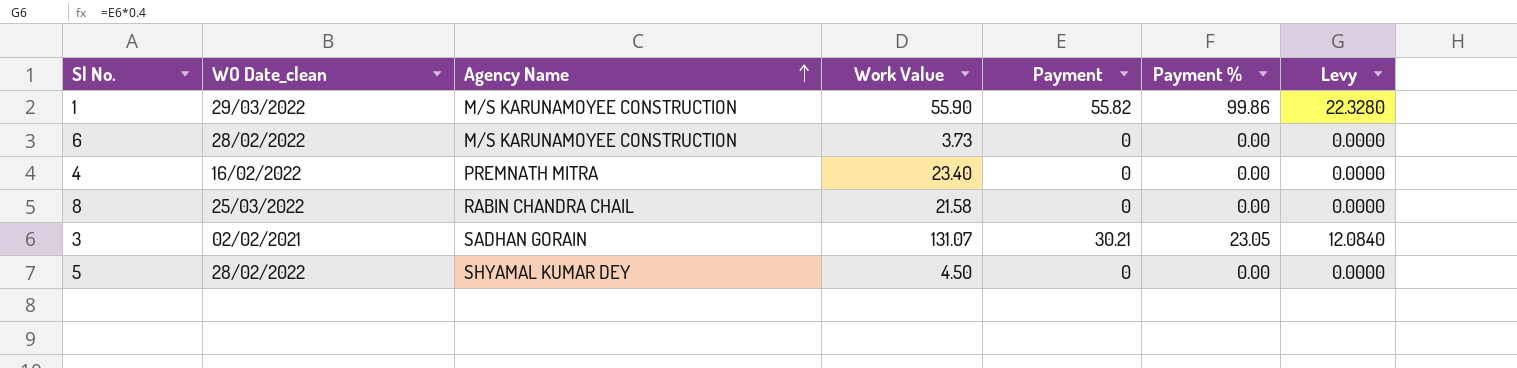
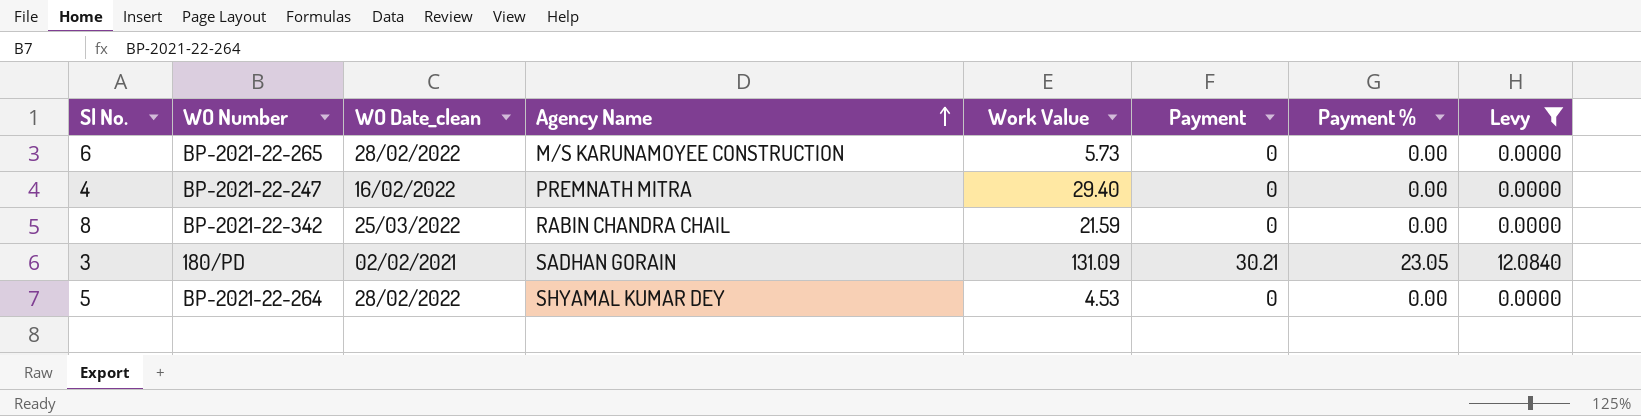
filter: none -> Levy != 22.3280
column WO Number | position: none -> 2
6 | Work Value: 3.73 -> 5.73
4 | Work Value: 23.40 -> 29.40
8 | Work Value: 21.58 -> 21.59
3 | Work Value: 131.07 -> 131.09
5 | Work Value: 4.50 -> 4.53

